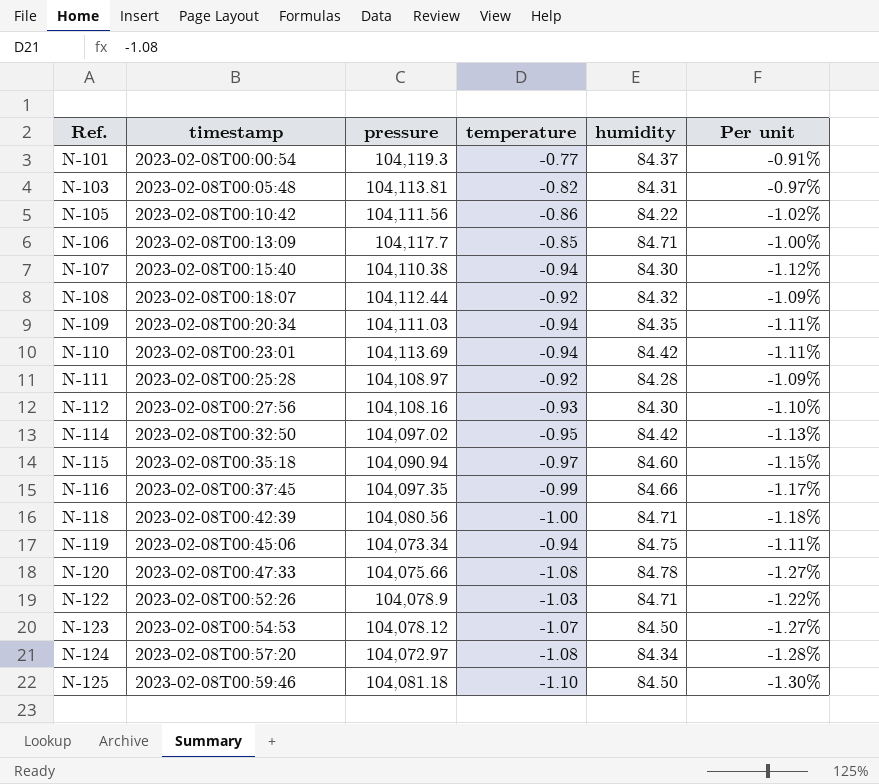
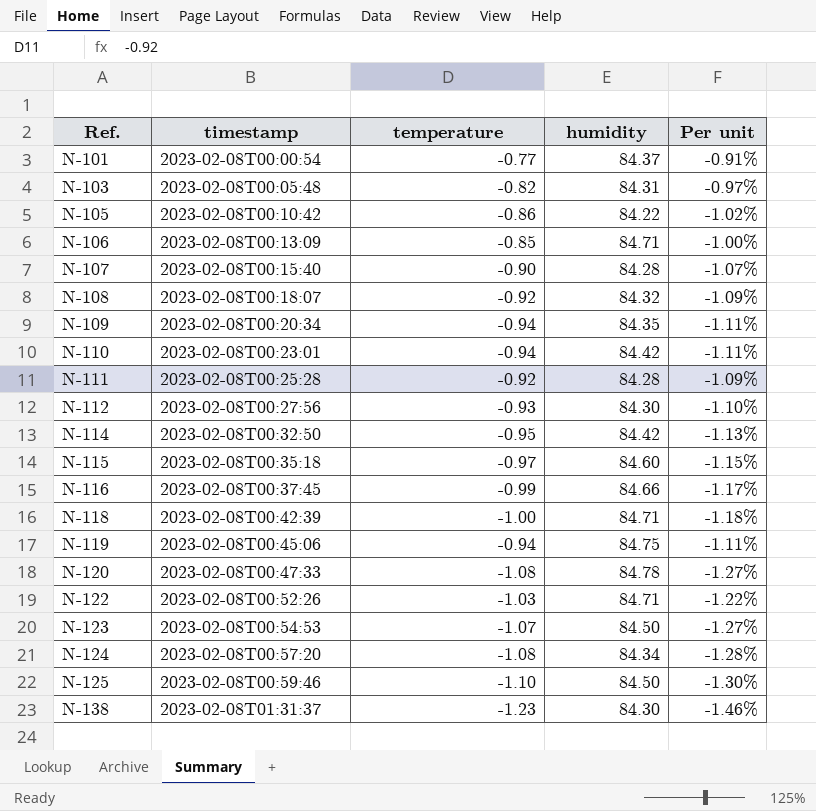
column pressure | position: 3 -> none
N-107 | temperature: -0.94 -> -0.90
N-107 | humidity: 84.30 -> 84.28
N-107 | Per unit: -1.12% -> -1.07%
row N-138: none -> 2023-02-08T01:31:37 | -1.23 | 84.30 | -1.46%

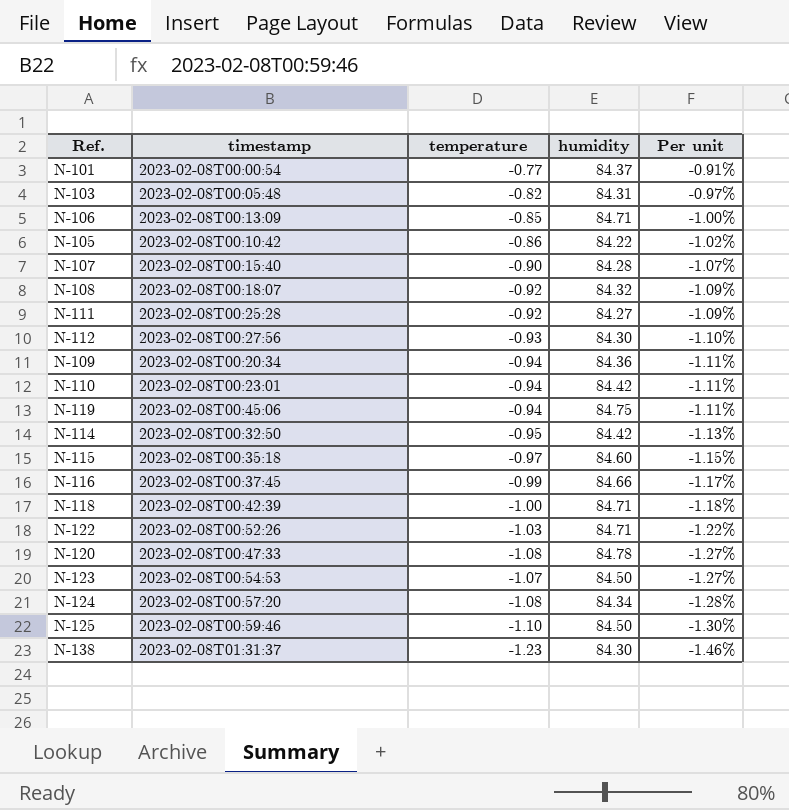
row order: Ref. ascending -> Per unit descending
N-111 | humidity: 84.28 -> 84.27
N-109 | humidity: 84.35 -> 84.36

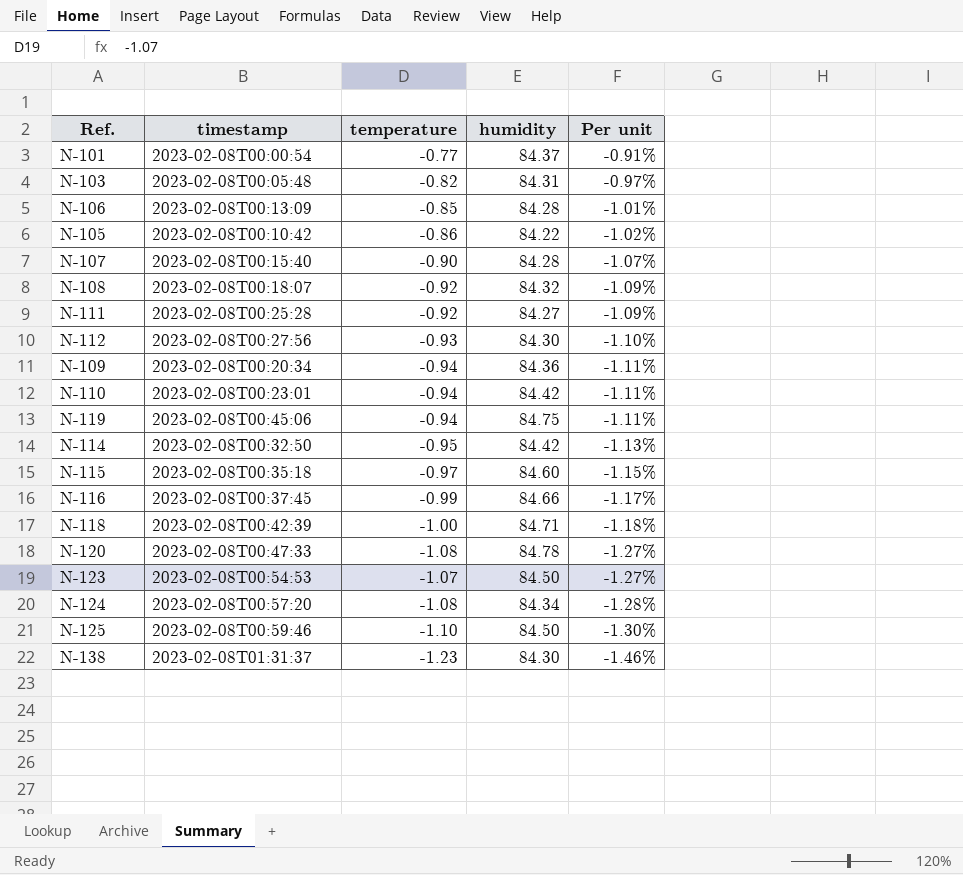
row N-122: 2023-02-08T00:52:26 | -1.03 | 84.71 | -1.22% -> none
N-106 | humidity: 84.71 -> 84.28
N-106 | Per unit: -1.00% -> -1.01%

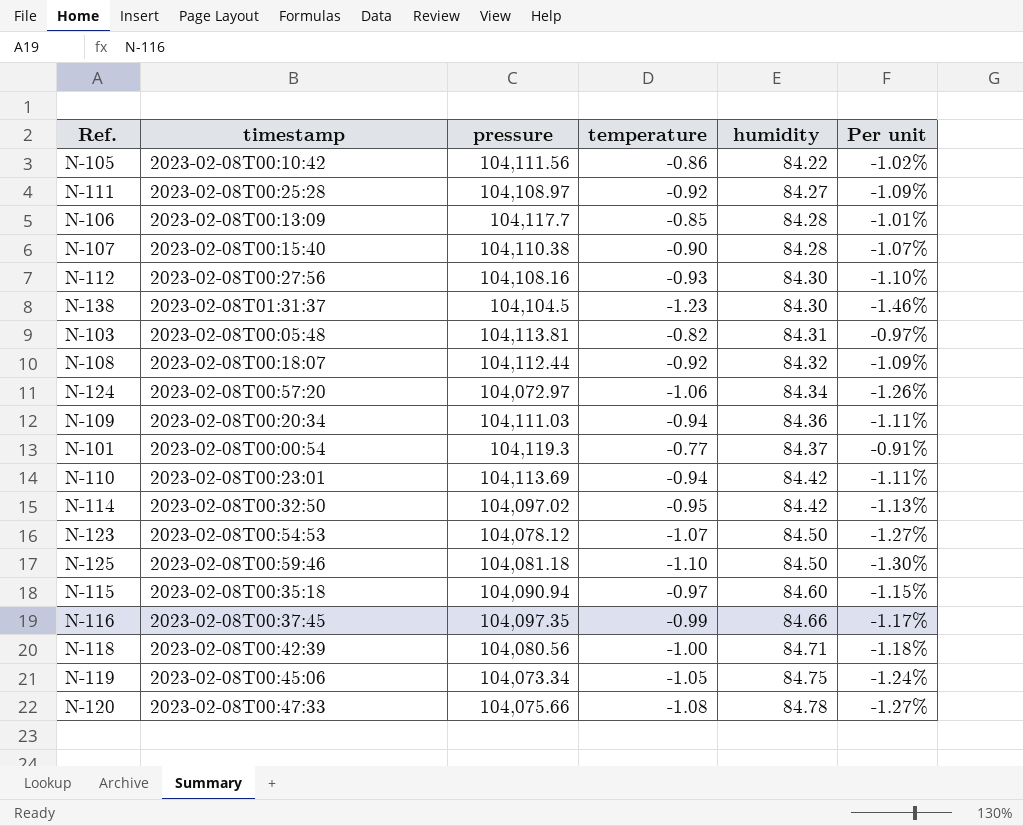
row order: Per unit descending -> humidity ascending
column pressure | position: none -> 3
N-124 | temperature: -1.08 -> -1.06
N-124 | Per unit: -1.28% -> -1.26%
N-119 | temperature: -0.94 -> -1.05
N-119 | Per unit: -1.11% -> -1.24%

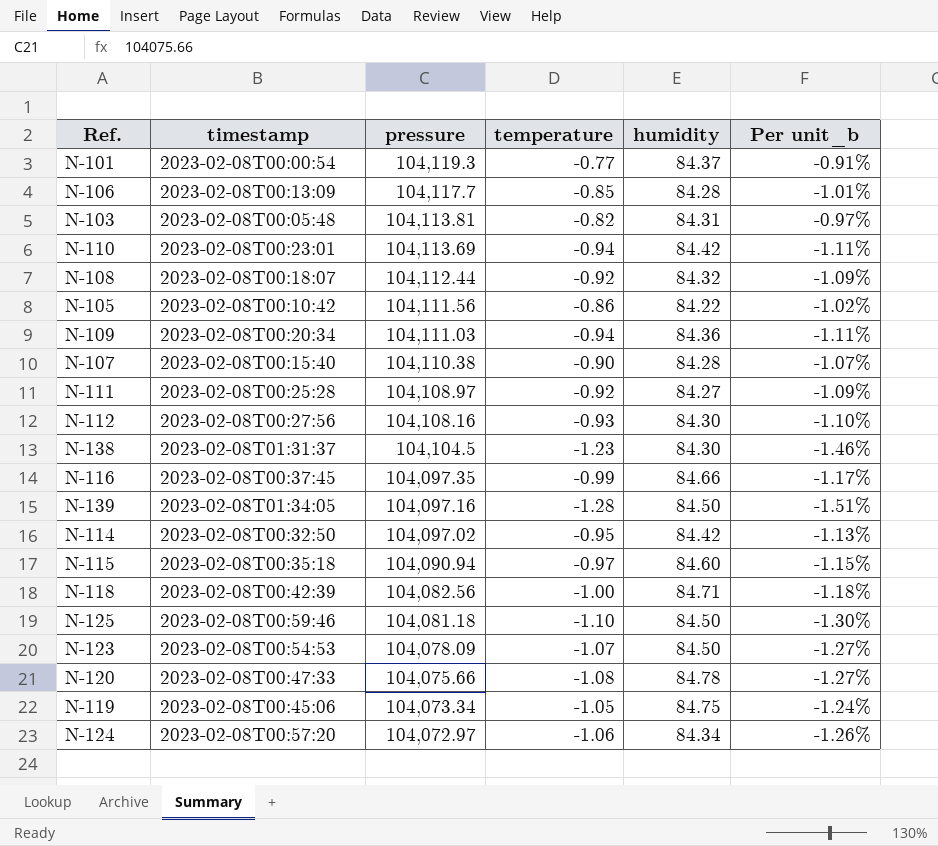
row order: humidity ascending -> pressure descending
column name: Per unit -> Per unit_b
row N-139: none -> 2023-02-08T01:34:05 | 104,097.16 | -1.28 | 84.50 | -1.51%
N-118 | pressure: 104,080.56 -> 104,082.56
N-123 | pressure: 104,078.12 -> 104,078.09

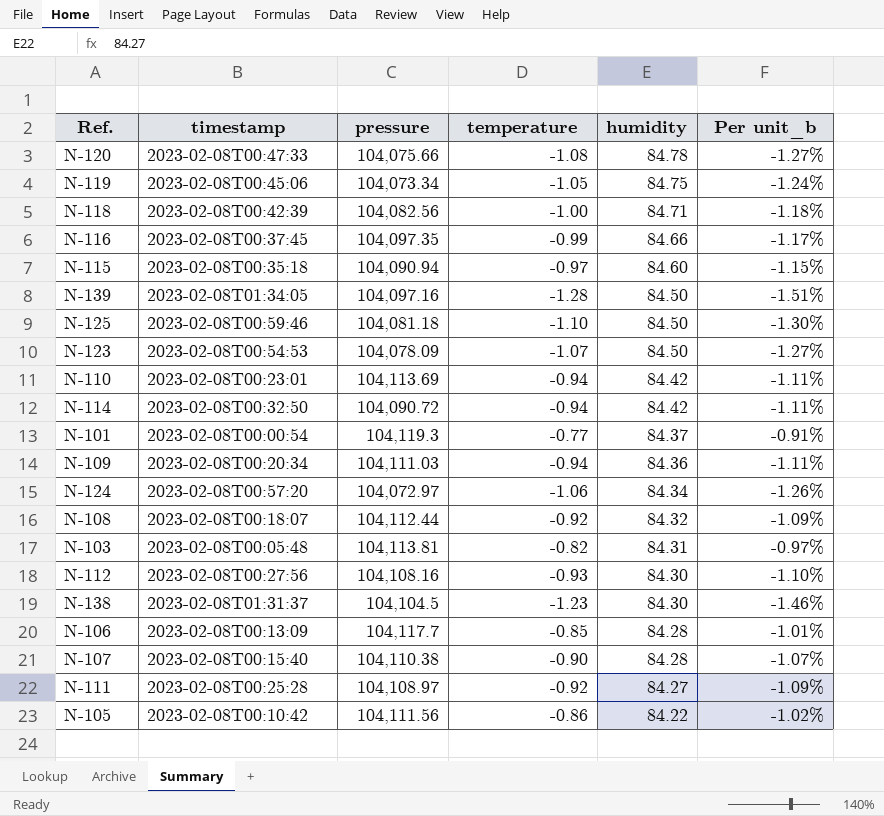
row order: pressure descending -> humidity descending
N-114 | pressure: 104,097.02 -> 104,090.72
N-114 | temperature: -0.95 -> -0.94
N-114 | Per unit_b: -1.13% -> -1.11%

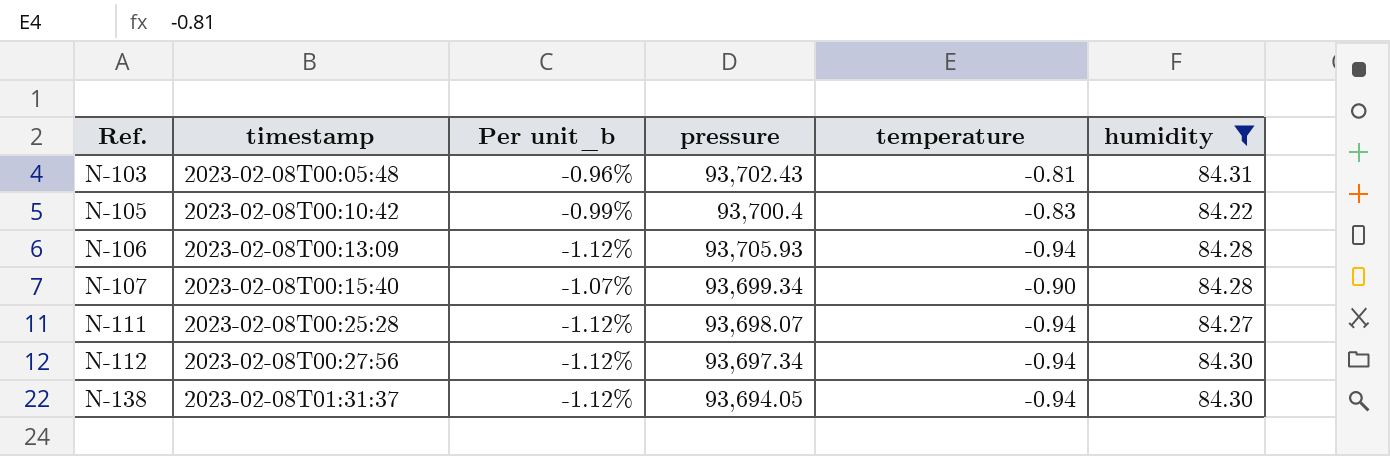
filter: none -> humidity <= 84.31
row order: humidity descending -> Ref. ascending
column Per unit_b | position: 6 -> 3
N-103 | Per unit_b: -0.97% -> -0.96%
N-103 | pressure: 104,113.81 -> 93,702.43
N-103 | temperature: -0.82 -> -0.81
N-105 | Per unit_b: -1.02% -> -0.99%
N-105 | pressure: 104,111.56 -> 93,700.4
N-105 | temperature: -0.86 -> -0.83
N-106 | Per unit_b: -1.01% -> -1.12%
N-106 | pressure: 104,117.7 -> 93,705.93
N-106 | temperature: -0.85 -> -0.94
N-107 | pressure: 104,110.38 -> 93,699.34
N-111 | Per unit_b: -1.09% -> -1.12%
N-111 | pressure: 104,108.97 -> 93,698.07
N-111 | temperature: -0.92 -> -0.94
N-112 | Per unit_b: -1.10% -> -1.12%
N-112 | pressure: 104,108.16 -> 93,697.34
N-112 | temperature: -0.93 -> -0.94
N-138 | Per unit_b: -1.46% -> -1.12%
N-138 | pressure: 104,104.5 -> 93,694.05
N-138 | temperature: -1.23 -> -0.94

